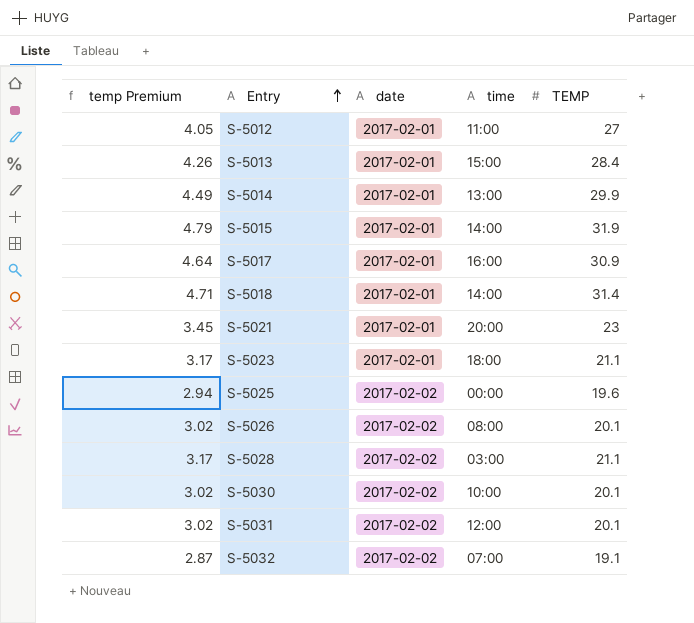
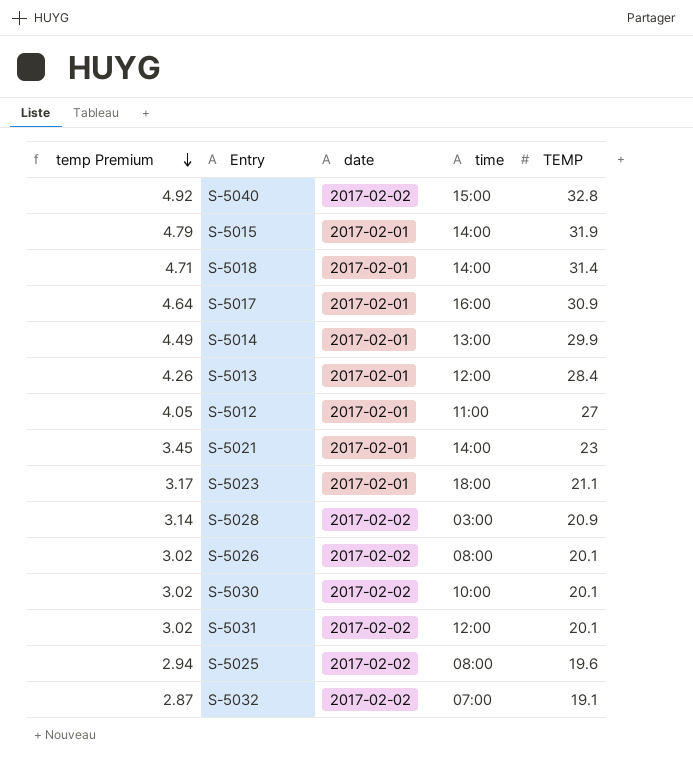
row order: Entry ascending -> temp Premium descending
row S-5040: none -> 4.92 | 2017-02-02 | 15:00 | 32.8
S-5013 | time: 15:00 -> 12:00
S-5021 | time: 20:00 -> 14:00
S-5028 | temp Premium: 3.17 -> 3.14
S-5028 | TEMP: 21.1 -> 20.9
S-5025 | time: 00:00 -> 08:00

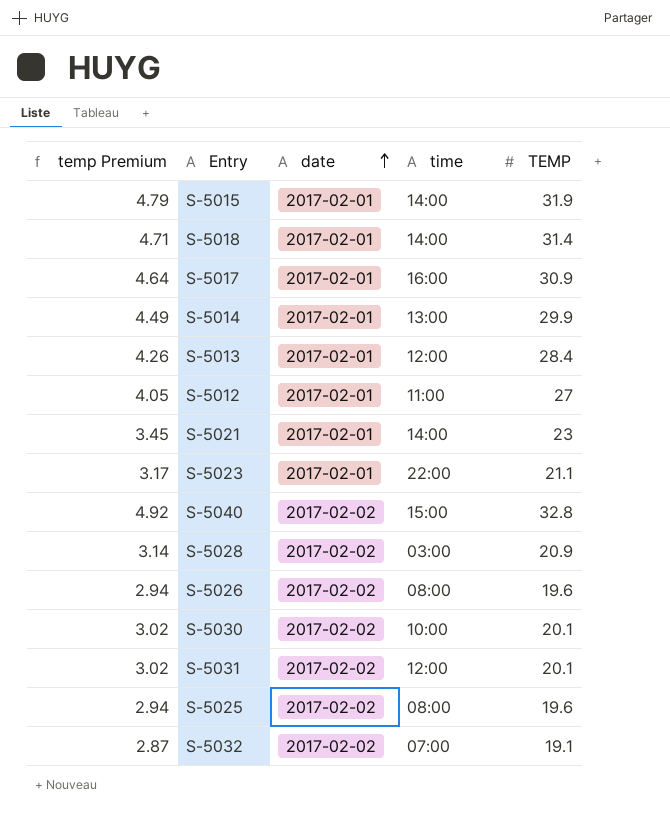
row order: temp Premium descending -> date ascending
S-5023 | time: 18:00 -> 22:00
S-5026 | temp Premium: 3.02 -> 2.94
S-5026 | TEMP: 20.1 -> 19.6

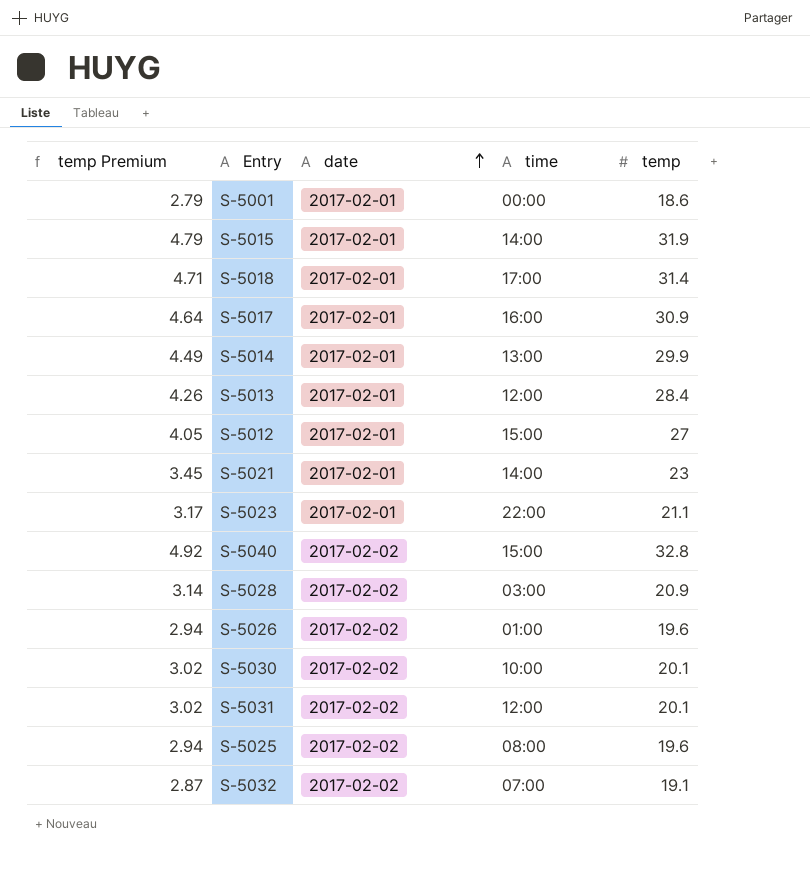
column name: TEMP -> temp
row S-5001: none -> 2.79 | 2017-02-01 | 00:00 | 18.6
S-5018 | time: 14:00 -> 17:00
S-5012 | time: 11:00 -> 15:00
S-5026 | time: 08:00 -> 01:00

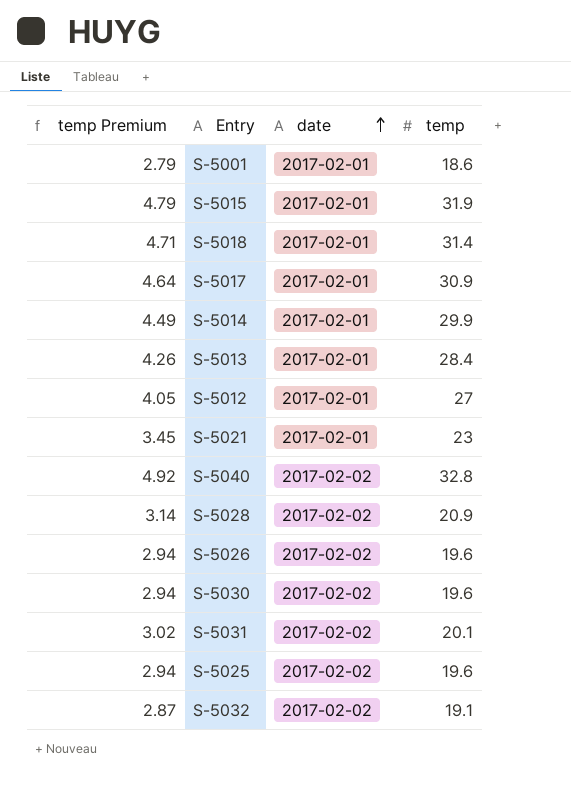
column time | position: 4 -> none
row S-5023: 3.17 | 2017-02-01 | 22:00 | 21.1 -> none
S-5030 | temp Premium: 3.02 -> 2.94
S-5030 | temp: 20.1 -> 19.6

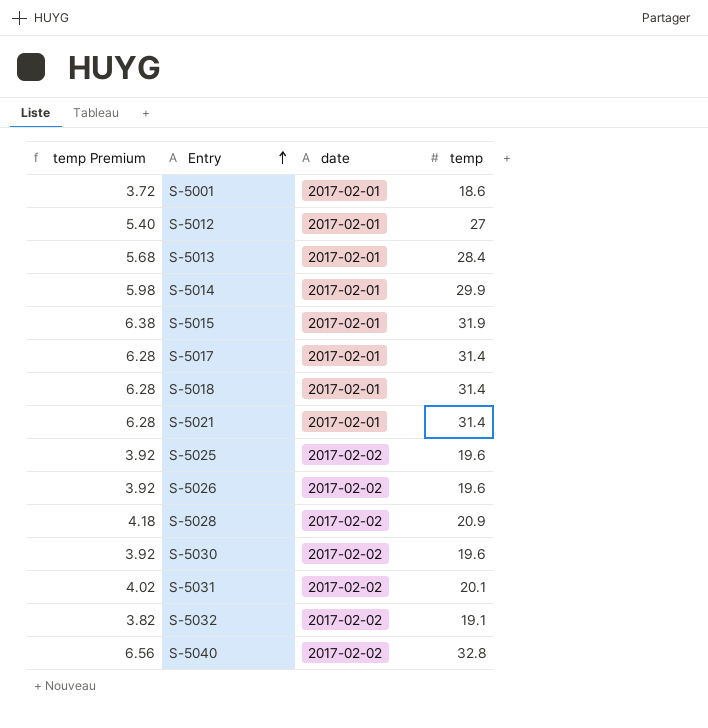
row order: date ascending -> Entry ascending
column temp Premium | formula: [temp] * 0.15 -> [temp] * 0.2
S-5017 | temp: 30.9 -> 31.4
S-5021 | temp: 23 -> 31.4

